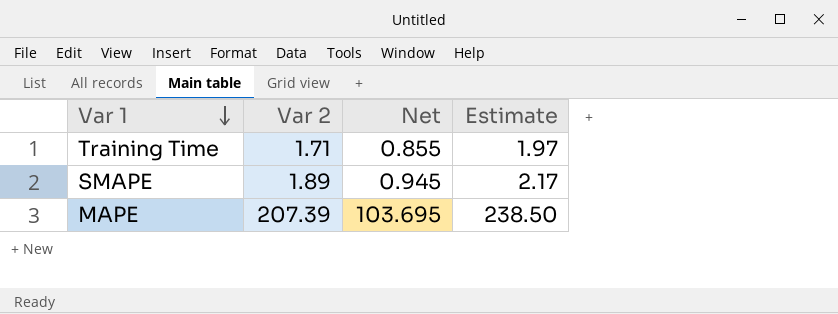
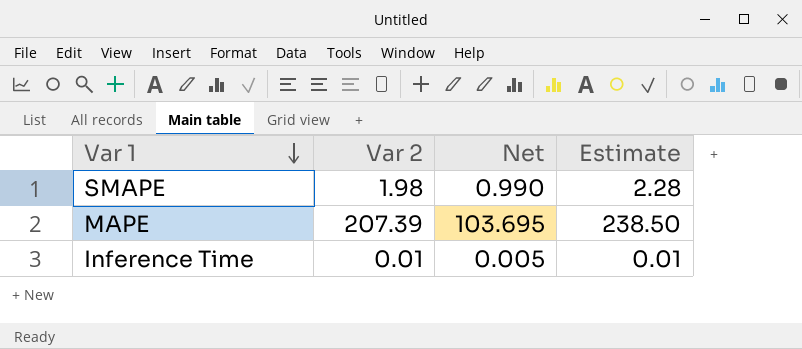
row Training Time: 1.71 | 0.855 | 1.97 -> none
SMAPE | Var 2: 1.89 -> 1.98
SMAPE | Net: 0.945 -> 0.990
SMAPE | Estimate: 2.17 -> 2.28
row Inference Time: none -> 0.01 | 0.005 | 0.01

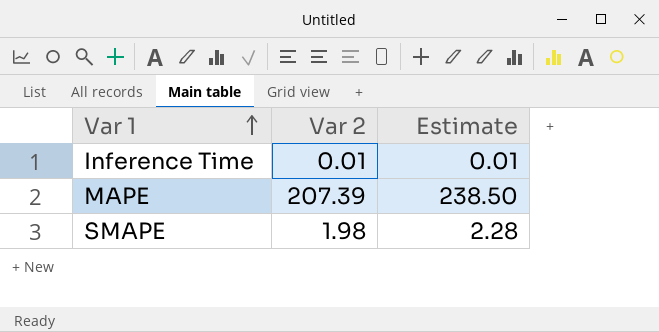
row order: Var 1 descending -> Var 1 ascending
column Net | formula: [Var 2] * 0.5 -> none

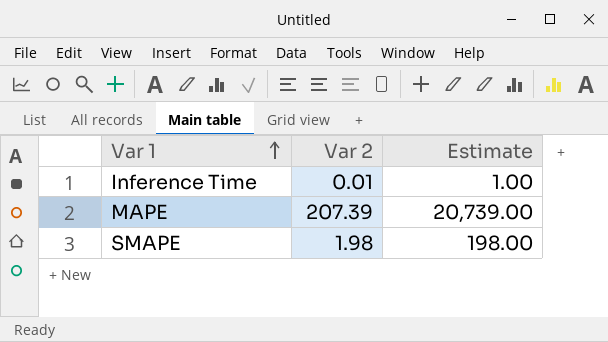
column Estimate | formula: [Var 2] * 1.15 -> [Var 2] * 100

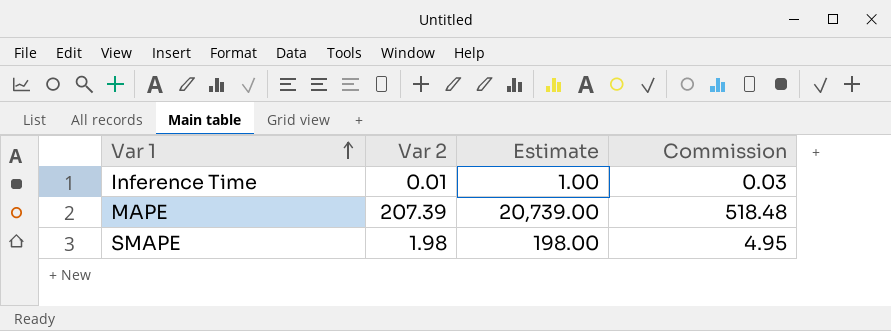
column Commission | formula: none -> [Var 2] * 2.5

